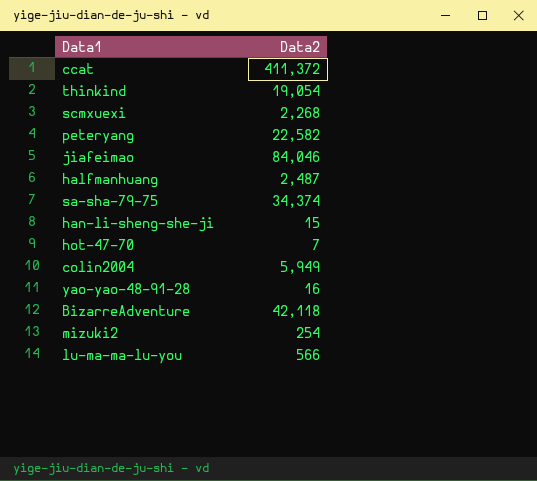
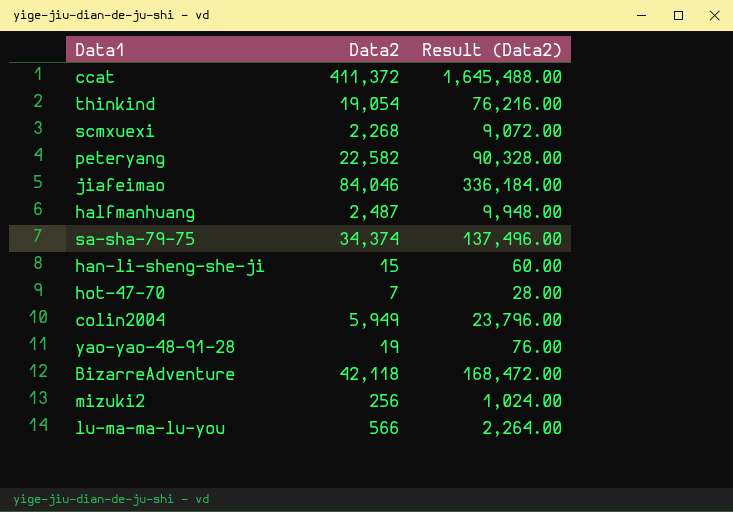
column Result (Data2) | formula: none -> [Data2] * 4
yao-yao-48-91-28 | Data2: 16 -> 19
mizuki2 | Data2: 254 -> 256

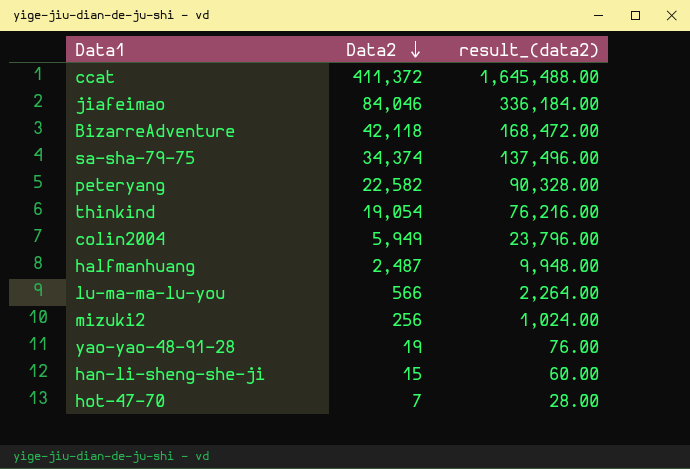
row order: none -> Data2 descending
column name: Result (Data2) -> result_(data2)
row scmxuexi: 2,268 | 9,072.00 -> none

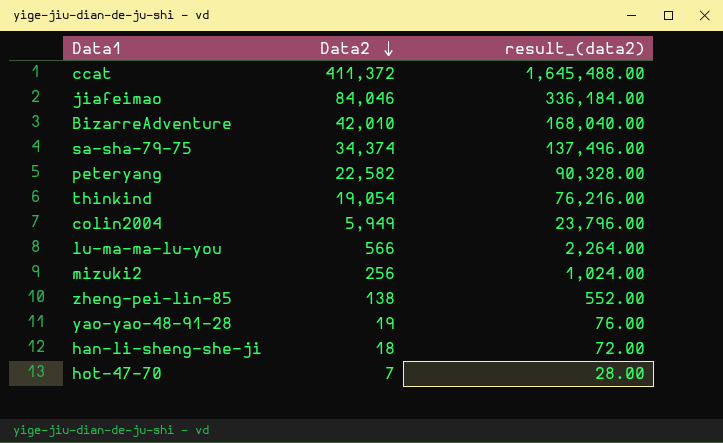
row halfmanhuang: 2,487 | 9,948.00 -> none
BizarreAdventure | Data2: 42,118 -> 42,010
BizarreAdventure | result_(data2): 168,472.00 -> 168,040.00
row zheng-pei-lin-85: none -> 138 | 552.00
han-li-sheng-she-ji | Data2: 15 -> 18
han-li-sheng-she-ji | result_(data2): 60.00 -> 72.00

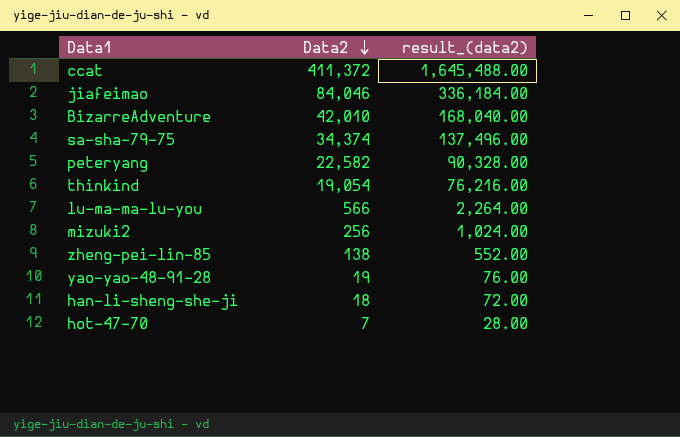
row colin2004: 5,949 | 23,796.00 -> none

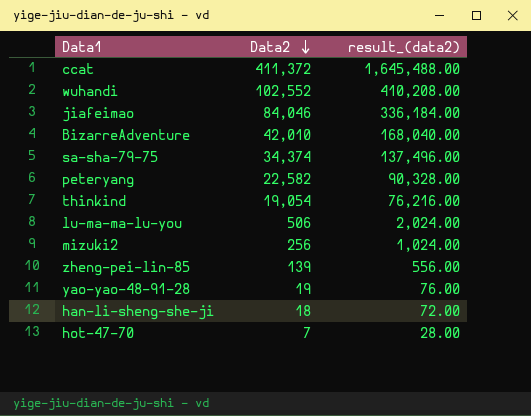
row wuhandi: none -> 102,552 | 410,208.00
lu-ma-ma-lu-you | Data2: 566 -> 506
lu-ma-ma-lu-you | result_(data2): 2,264.00 -> 2,024.00
zheng-pei-lin-85 | Data2: 138 -> 139
zheng-pei-lin-85 | result_(data2): 552.00 -> 556.00

